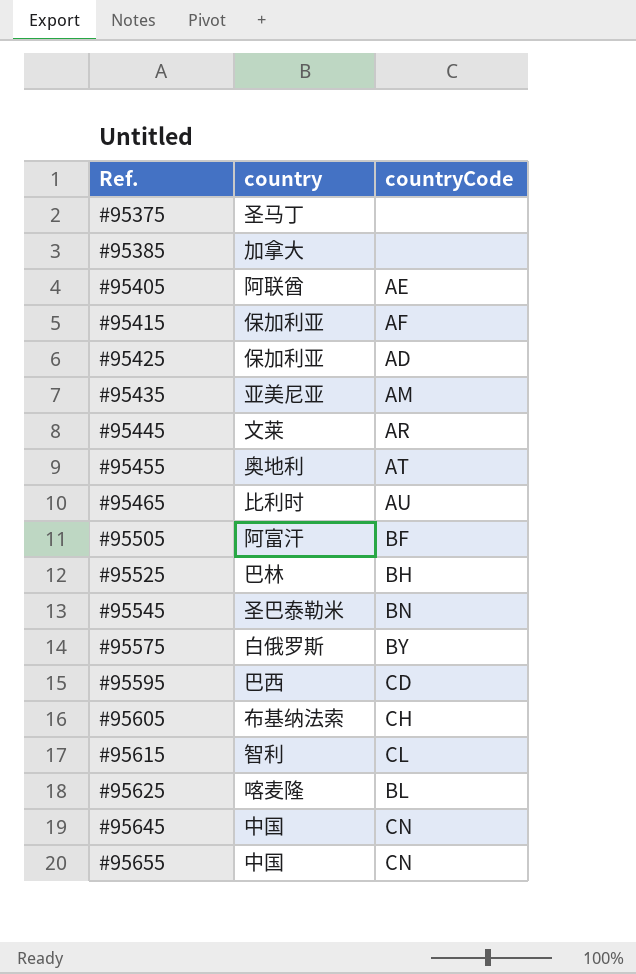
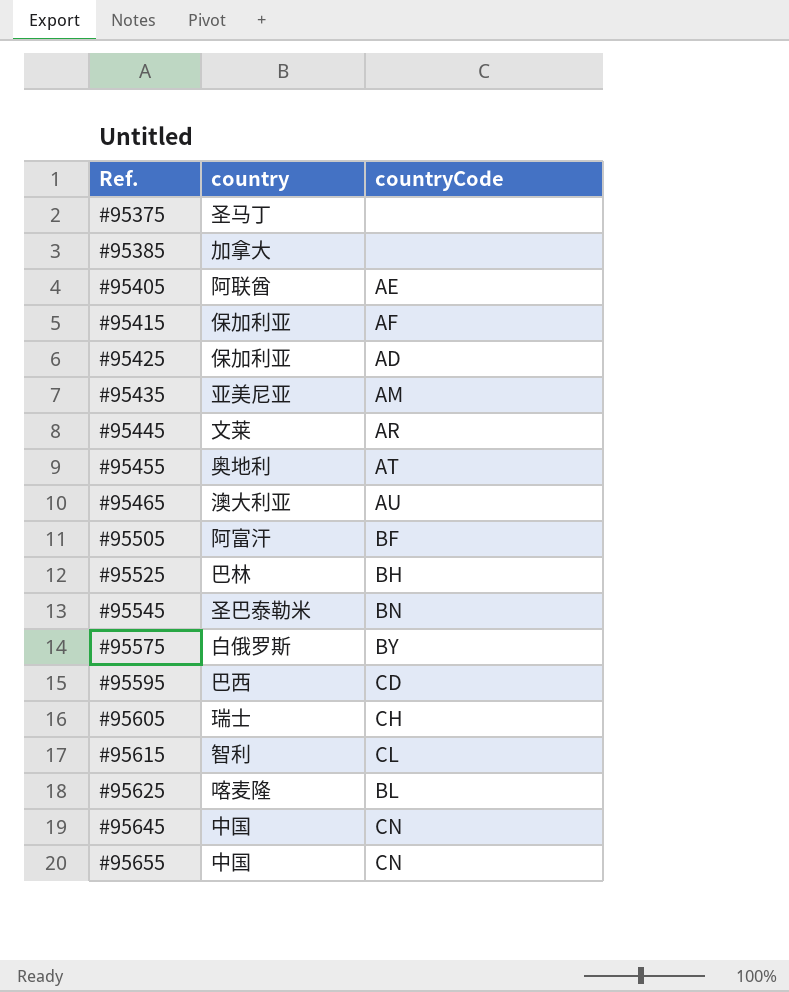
#95465 | country: 比利时 -> 澳大利亚
#95605 | country: 布基纳法索 -> 瑞士

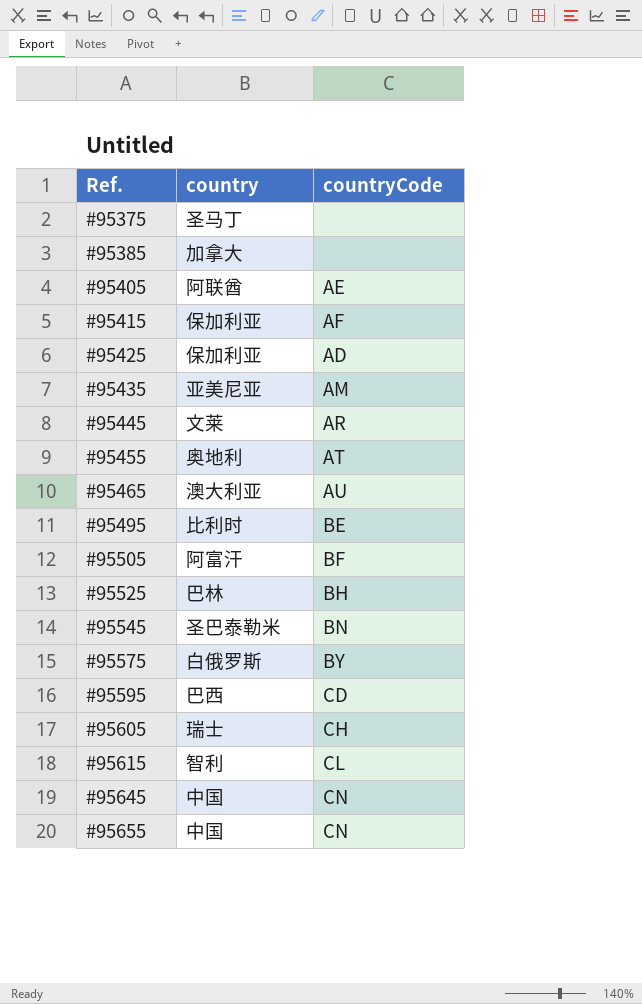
row #95625: 喀麦隆 | BL -> none
row #95495: none -> 比利时 | BE

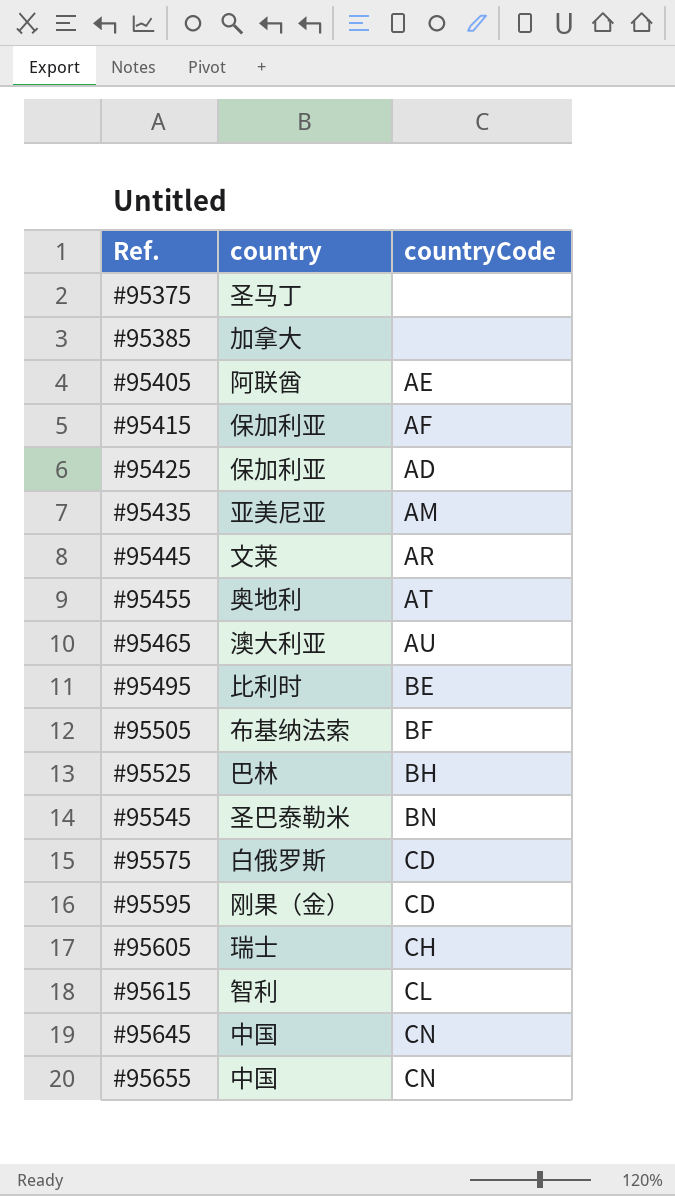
#95505 | country: 阿富汗 -> 布基纳法索
#95575 | countryCode: BY -> CD
#95595 | country: 巴西 -> 刚果（金）

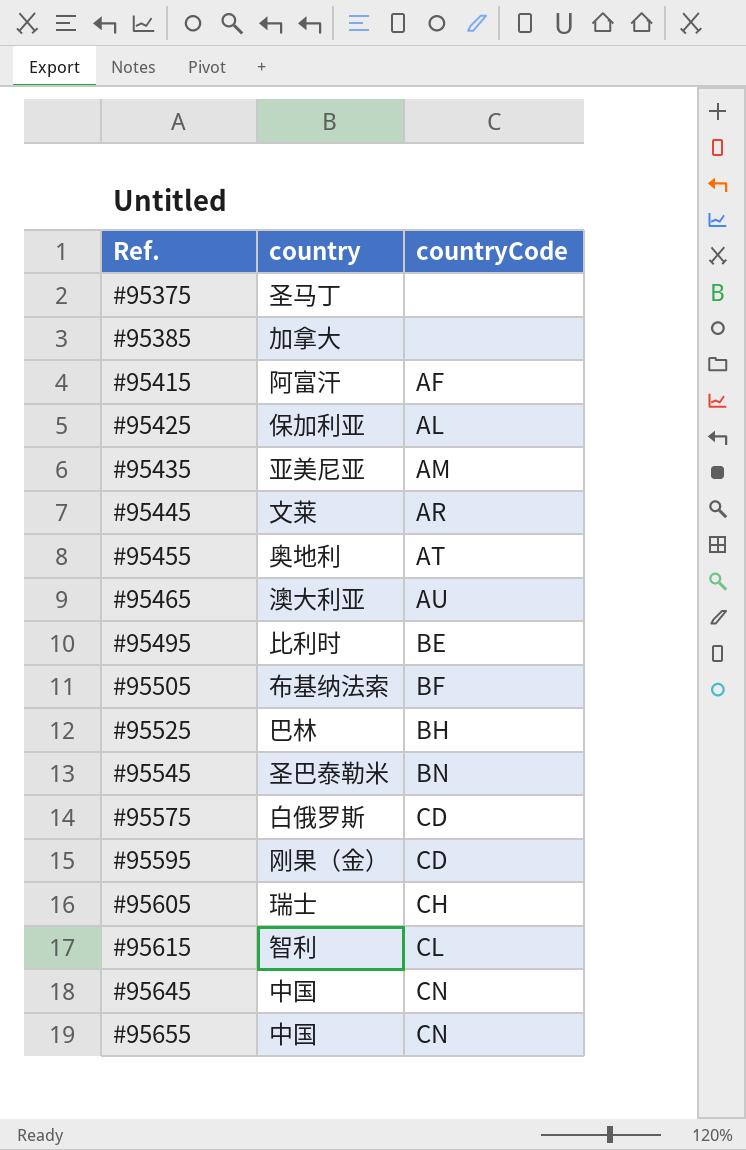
row #95405: 阿联酋 | AE -> none
#95415 | country: 保加利亚 -> 阿富汗
#95425 | countryCode: AD -> AL

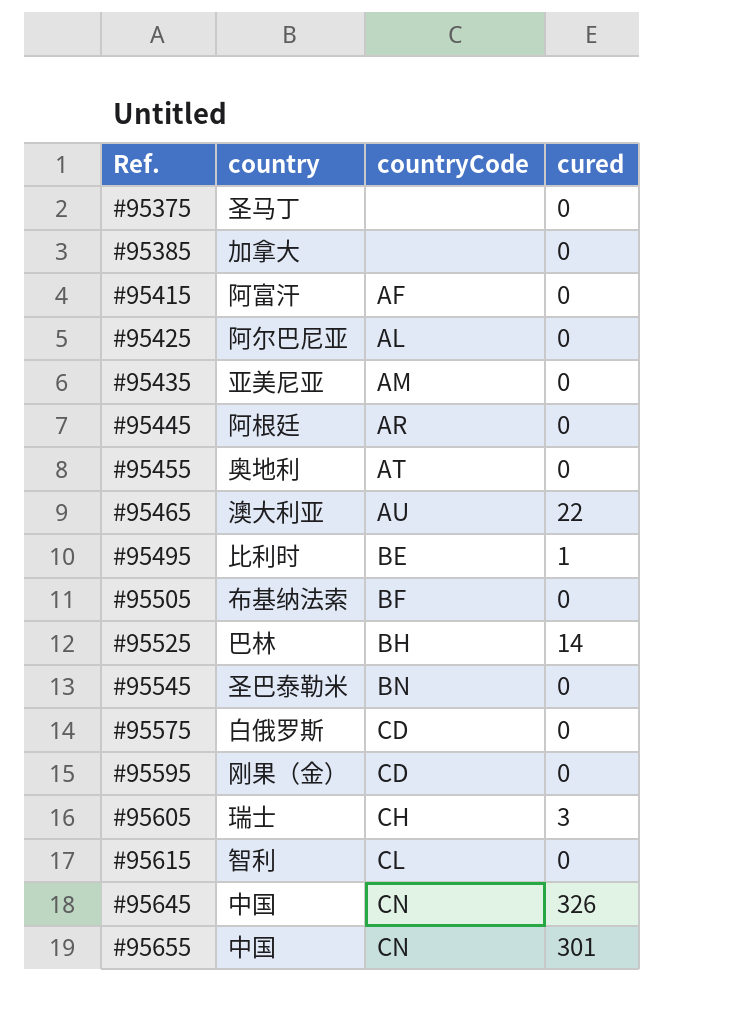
column cured | position: none -> 4
#95425 | country: 保加利亚 -> 阿尔巴尼亚
#95445 | country: 文莱 -> 阿根廷

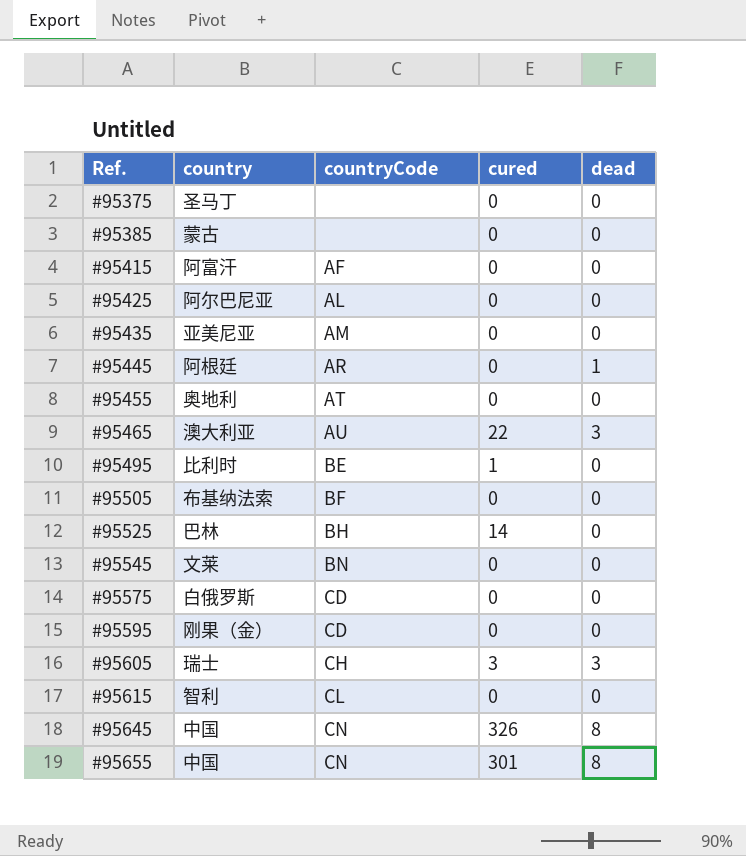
column dead | position: none -> 5
#95385 | country: 加拿大 -> 蒙古
#95545 | country: 圣巴泰勒米 -> 文莱

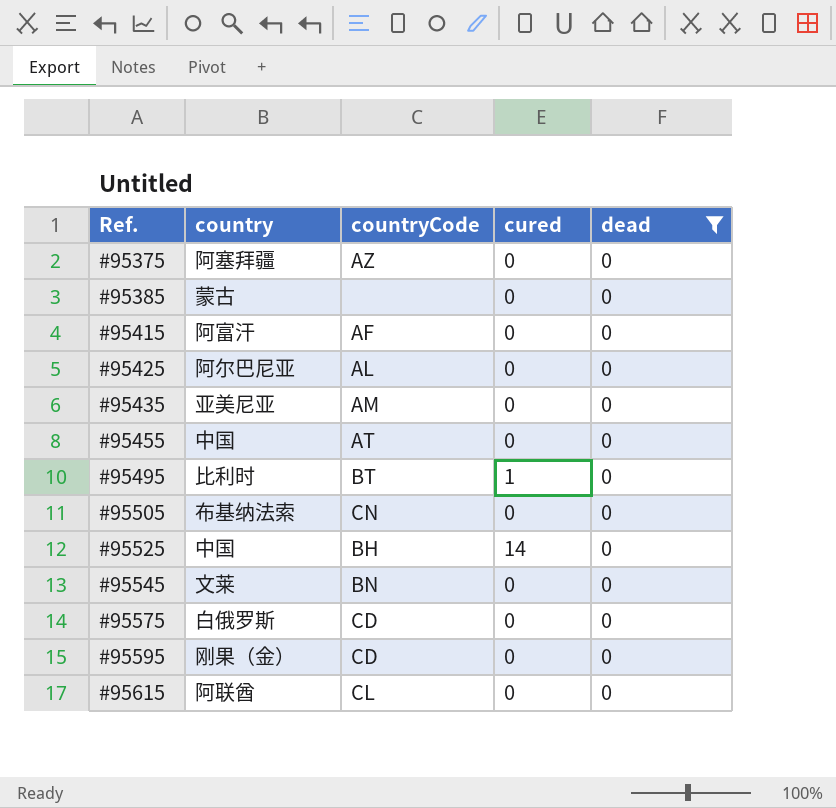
filter: none -> dead = 0
#95375 | country: 圣马丁 -> 阿塞拜疆
#95375 | countryCode: none -> AZ
#95455 | country: 奥地利 -> 中国
#95495 | countryCode: BE -> BT
#95505 | countryCode: BF -> CN
#95525 | country: 巴林 -> 中国
#95615 | country: 智利 -> 阿联酋

